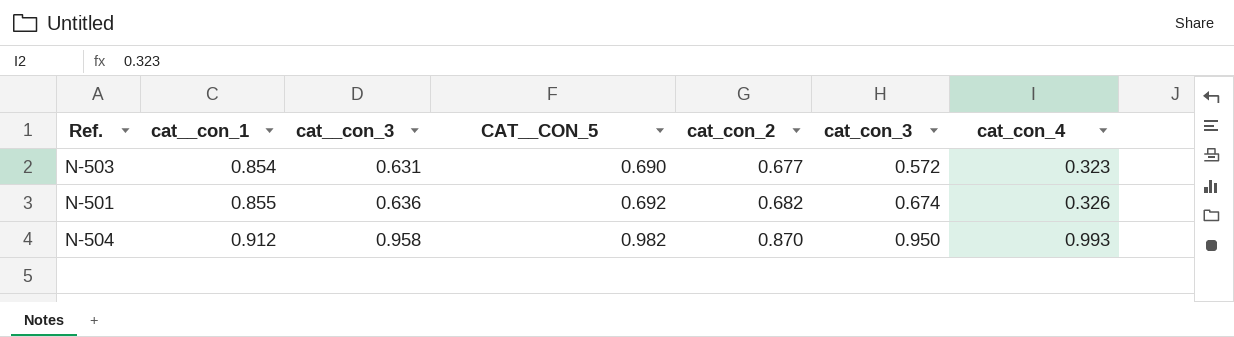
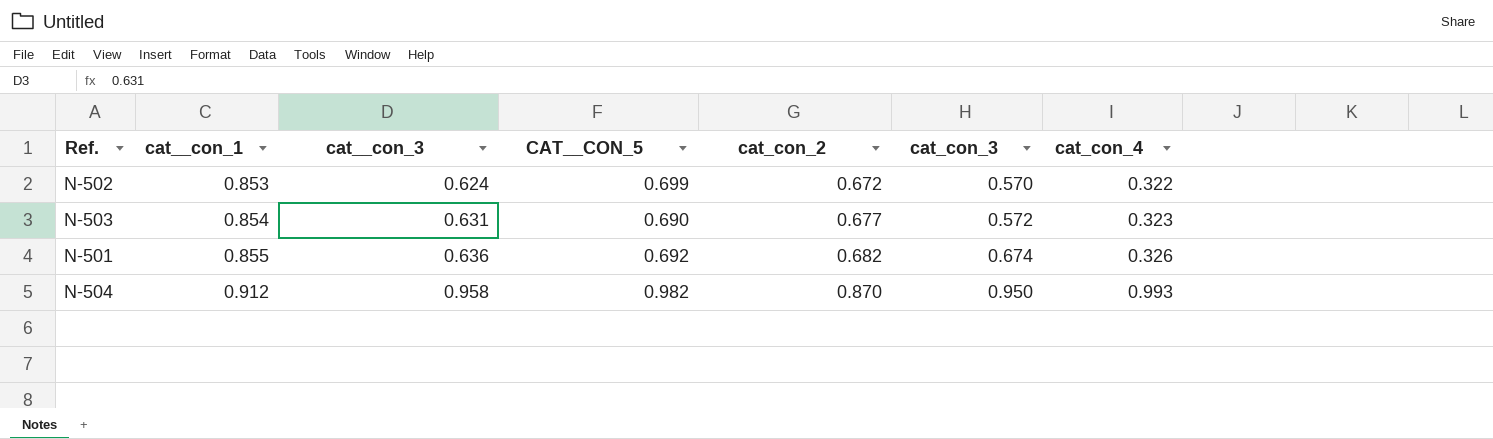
row N-502: none -> 0.853 | 0.624 | 0.699 | 0.672 | 0.570 | 0.322

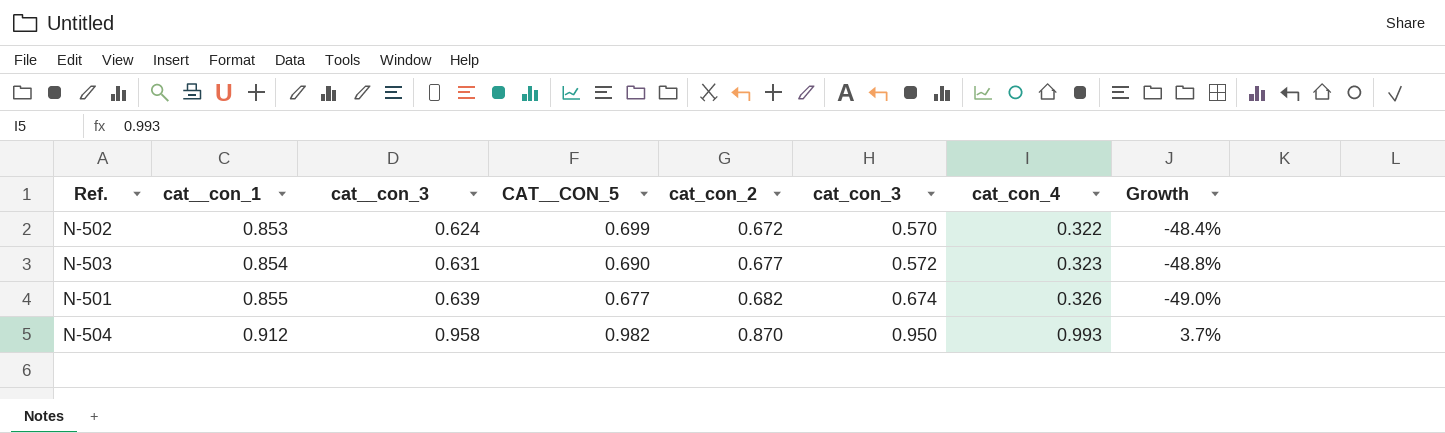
column Growth | formula: none -> ([cat_con_4] - [cat__con_3]) / [cat__con_3]
N-501 | cat__con_3: 0.636 -> 0.639
N-501 | CAT__CON_5: 0.692 -> 0.677

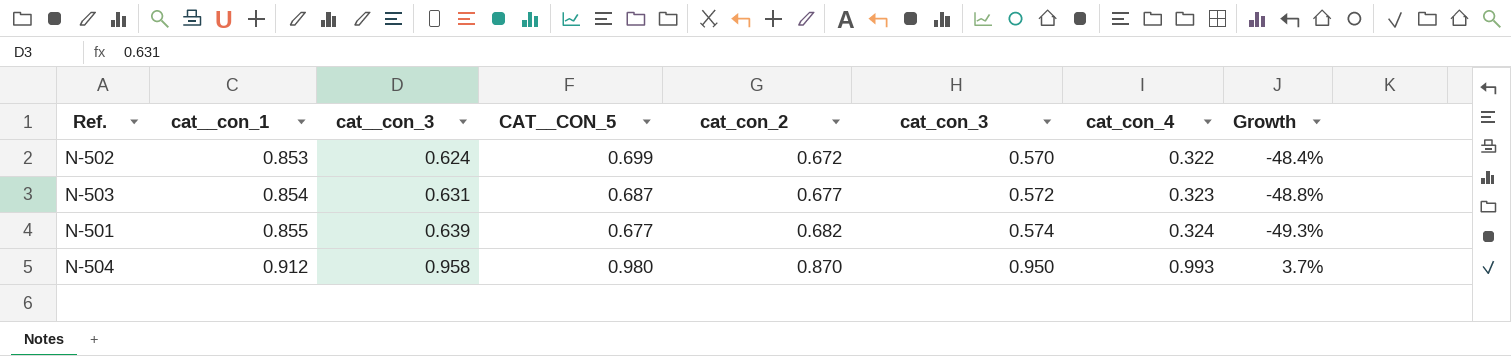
N-503 | CAT__CON_5: 0.690 -> 0.687
N-501 | cat_con_3: 0.674 -> 0.574
N-501 | cat_con_4: 0.326 -> 0.324
N-501 | Growth: -49.0% -> -49.3%
N-504 | CAT__CON_5: 0.982 -> 0.980

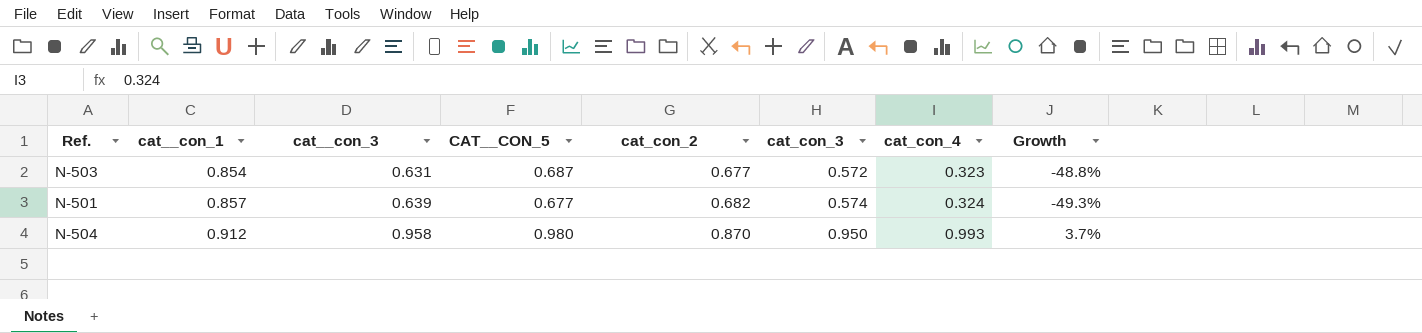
row N-502: 0.853 | 0.624 | 0.699 | 0.672 | 0.570 | 0.322 | -48.4% -> none
N-501 | cat__con_1: 0.855 -> 0.857

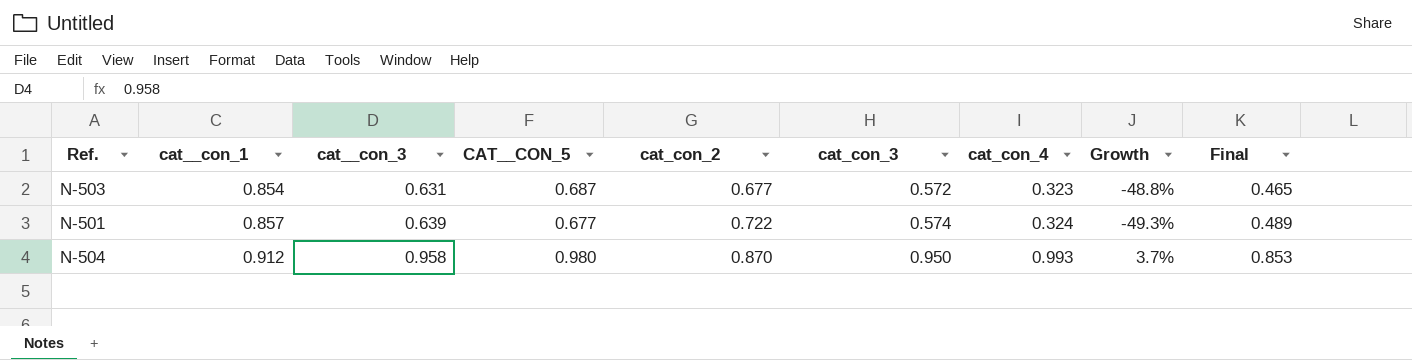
column Final | formula: none -> [CAT__CON_5] * [cat_con_2]
N-501 | cat_con_2: 0.682 -> 0.722

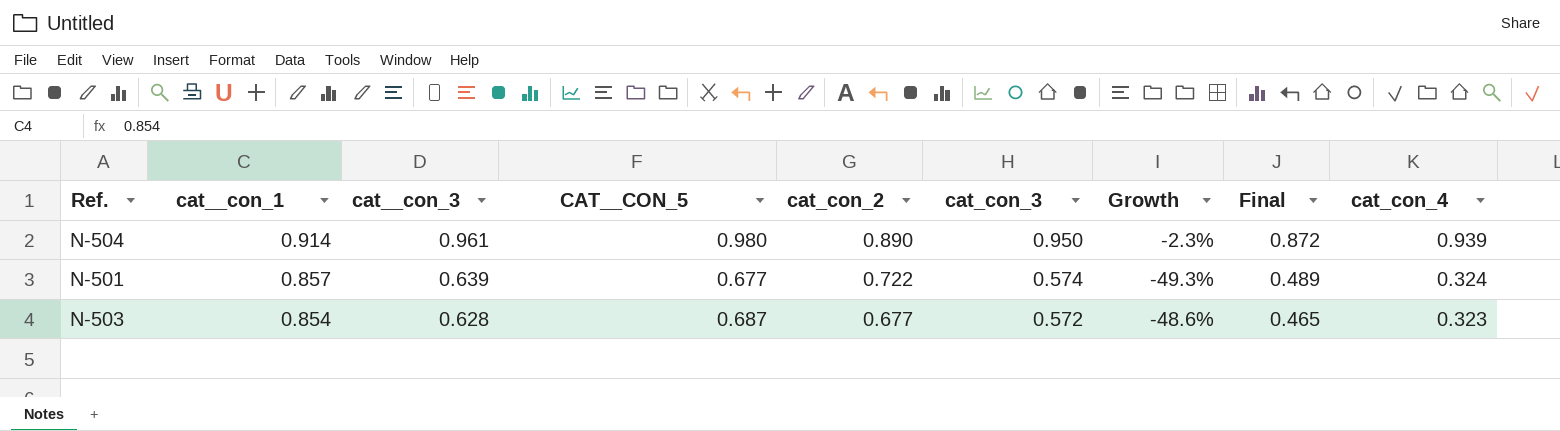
row order: cat__con_1 ascending -> cat__con_1 descending
column cat_con_4 | position: 7 -> 9
N-504 | cat__con_1: 0.912 -> 0.914
N-504 | cat__con_3: 0.958 -> 0.961
N-504 | cat_con_2: 0.870 -> 0.890
N-504 | Growth: 3.7% -> -2.3%
N-504 | Final: 0.853 -> 0.872
N-504 | cat_con_4: 0.993 -> 0.939
N-503 | cat__con_3: 0.631 -> 0.628
N-503 | Growth: -48.8% -> -48.6%

